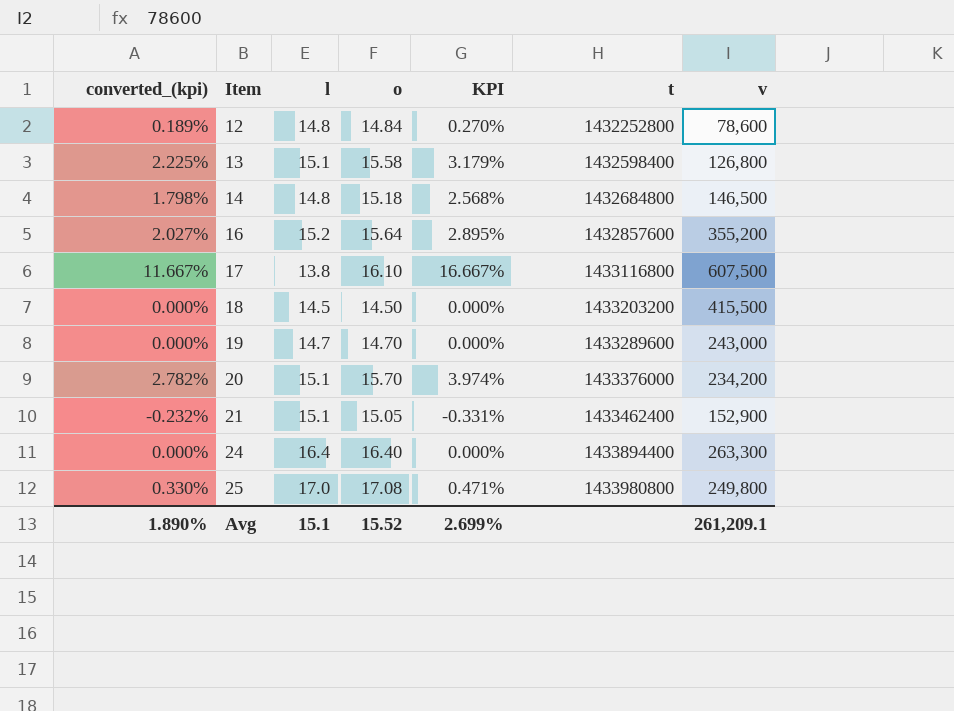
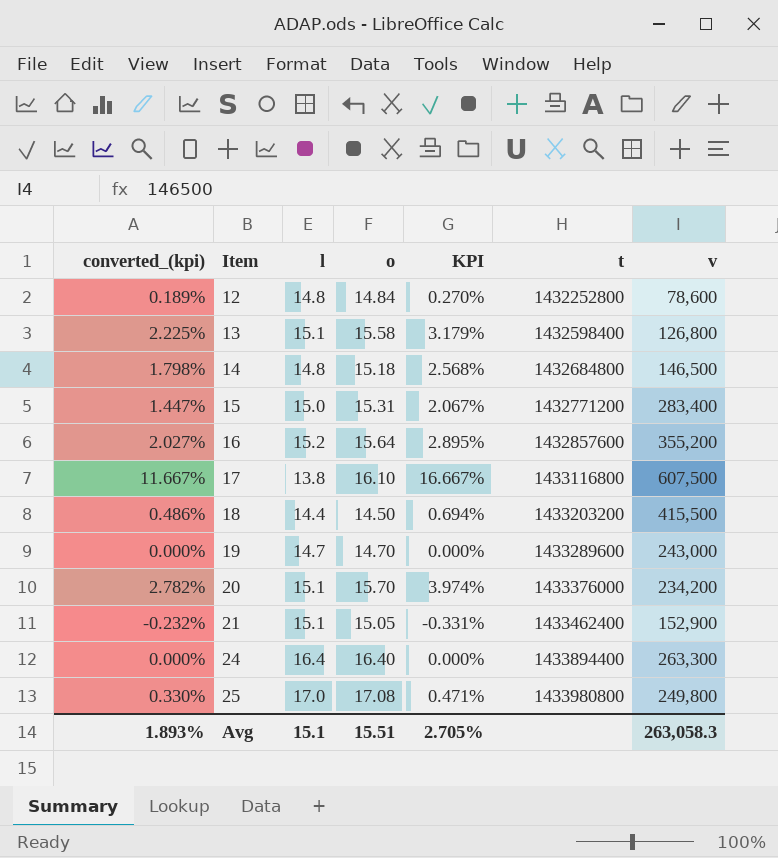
row 15: none -> 1.447% | 15.0 | 15.31 | 2.067% | 1432771200 | 283,400
18 | converted_(kpi): 0.000% -> 0.486%
18 | l: 14.5 -> 14.4
18 | KPI: 0.000% -> 0.694%
Avg | converted_(kpi): 1.890% -> 1.893%
Avg | o: 15.52 -> 15.51
Avg | KPI: 2.699% -> 2.705%
Avg | v: 261,209.1 -> 263,058.3

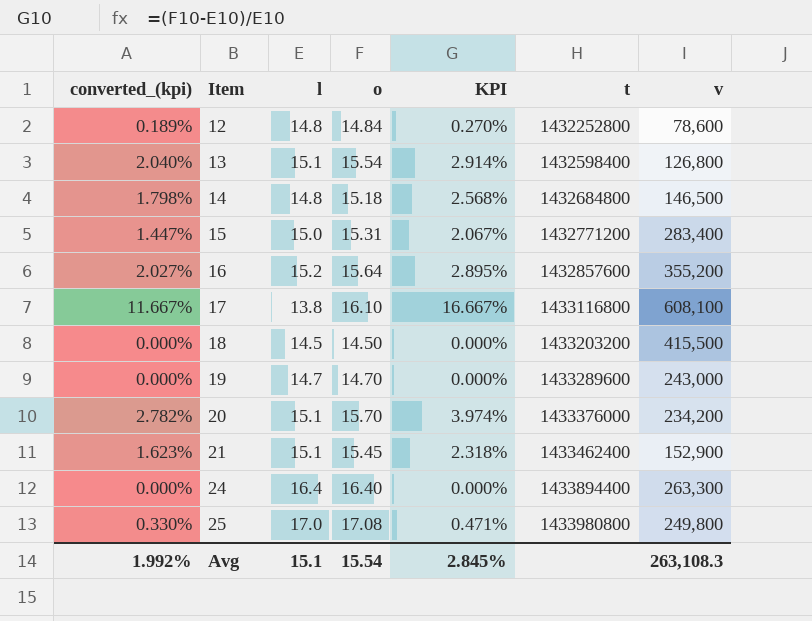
13 | converted_(kpi): 2.225% -> 2.040%
13 | o: 15.58 -> 15.54
13 | KPI: 3.179% -> 2.914%
17 | v: 607,500 -> 608,100
18 | converted_(kpi): 0.486% -> 0.000%
18 | l: 14.4 -> 14.5
18 | KPI: 0.694% -> 0.000%
21 | converted_(kpi): -0.232% -> 1.623%
21 | o: 15.05 -> 15.45
21 | KPI: -0.331% -> 2.318%
Avg | converted_(kpi): 1.893% -> 1.992%
Avg | o: 15.51 -> 15.54
Avg | KPI: 2.705% -> 2.845%
Avg | v: 263,058.3 -> 263,108.3

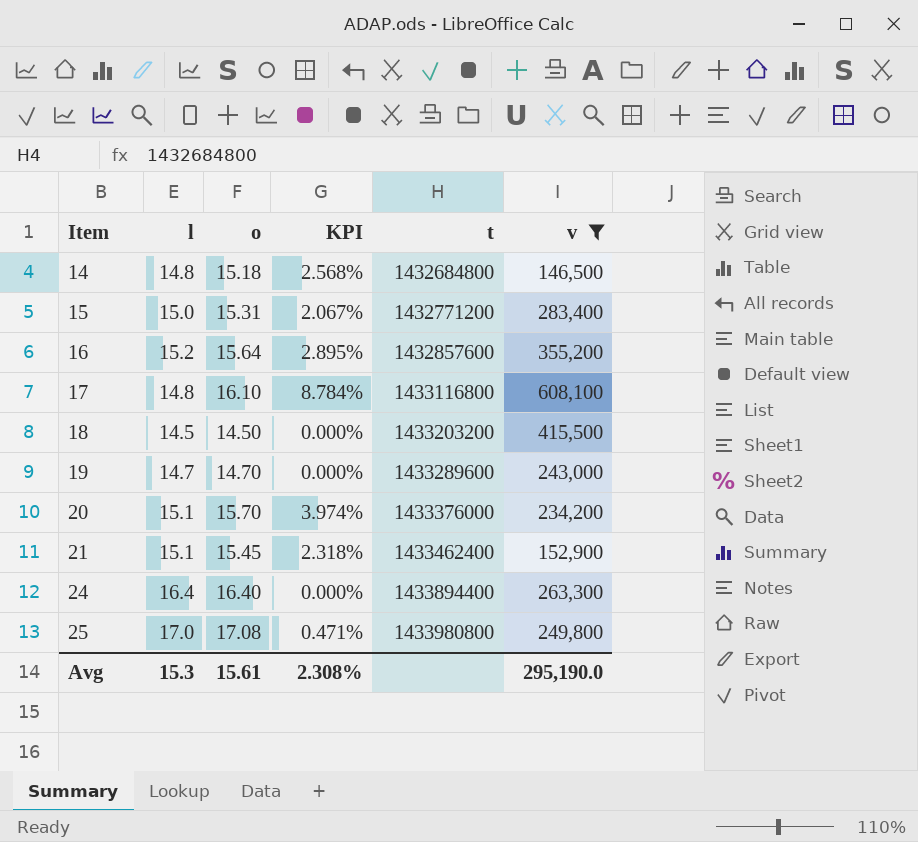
filter: none -> v >= 146,500
column converted_(kpi) | formula: [KPI] * 0.7 -> none
17 | l: 13.8 -> 14.8
17 | KPI: 16.667% -> 8.784%
Avg | l: 15.1 -> 15.3
Avg | o: 15.54 -> 15.61
Avg | KPI: 2.845% -> 2.308%
Avg | v: 263,108.3 -> 295,190.0

